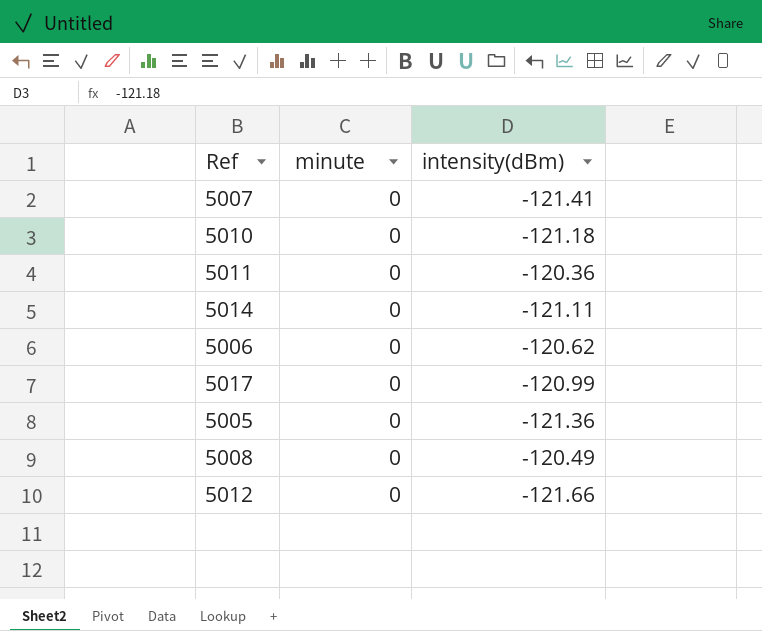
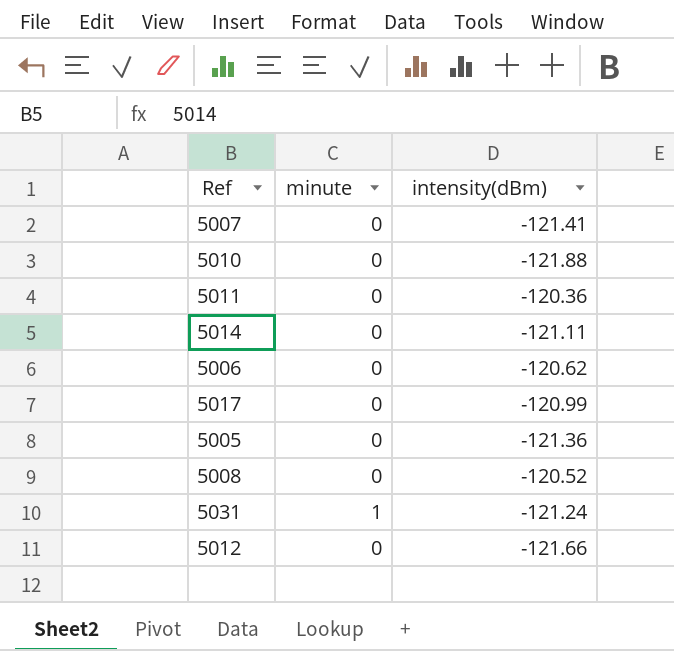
5010 | intensity(dBm): -121.18 -> -121.88
5008 | intensity(dBm): -120.49 -> -120.52
row 5031: none -> 1 | -121.24

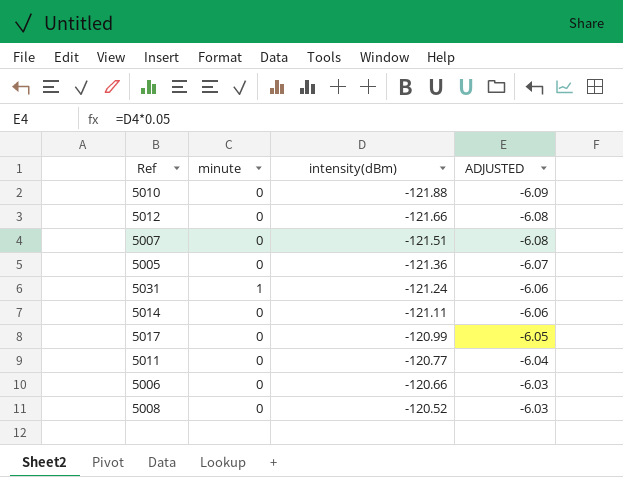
row order: none -> intensity(dBm) ascending
column ADJUSTED | formula: none -> [intensity(dBm)] * 0.05
5007 | intensity(dBm): -121.41 -> -121.51
5011 | intensity(dBm): -120.36 -> -120.77
5006 | intensity(dBm): -120.62 -> -120.66

